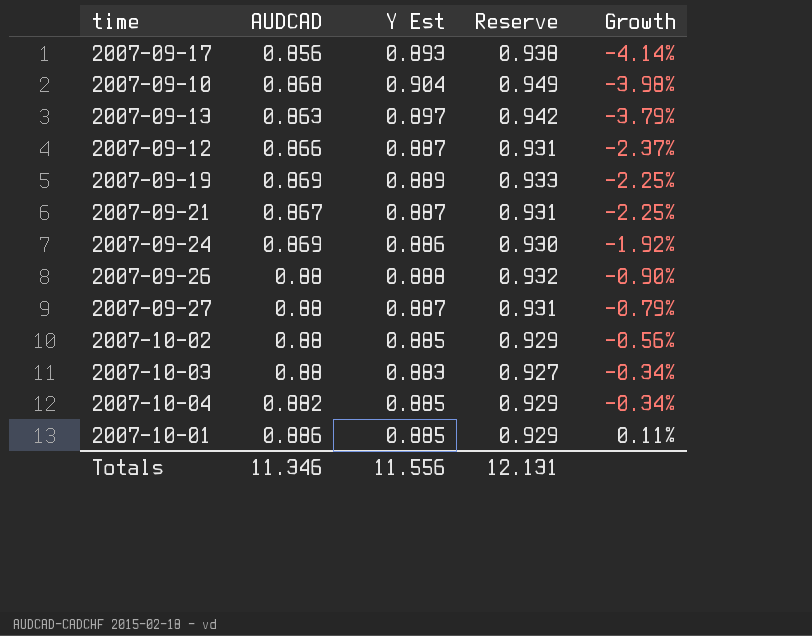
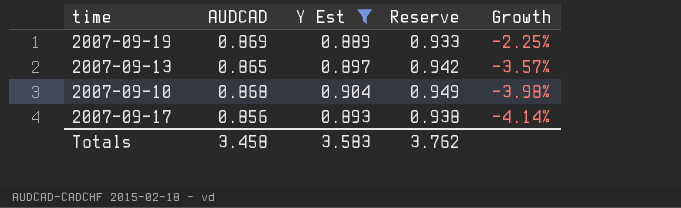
filter: none -> Y Est >= 0.889
row order: Growth ascending -> Growth descending
2007-09-13 | AUDCAD: 0.863 -> 0.865
2007-09-13 | Growth: -3.79% -> -3.57%
Totals | AUDCAD: 11.346 -> 3.458
Totals | Y Est: 11.556 -> 3.583
Totals | Reserve: 12.131 -> 3.762

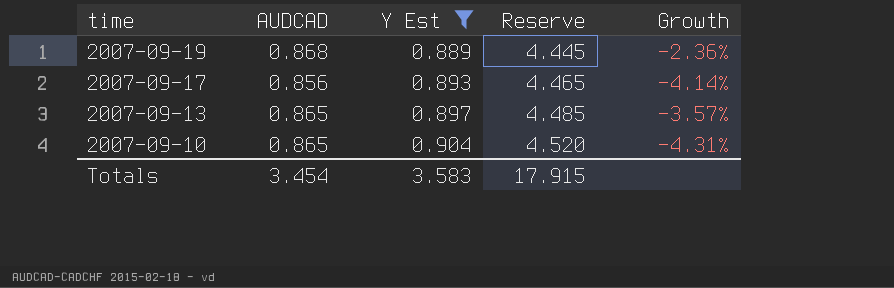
row order: Growth descending -> time descending
column Reserve | formula: [Y Est] * 1.05 -> [Y Est] * 5
2007-09-19 | AUDCAD: 0.869 -> 0.868
2007-09-19 | Growth: -2.25% -> -2.36%
2007-09-10 | AUDCAD: 0.868 -> 0.865
2007-09-10 | Growth: -3.98% -> -4.31%
Totals | AUDCAD: 3.458 -> 3.454
Totals | Reserve: 3.762 -> 17.915

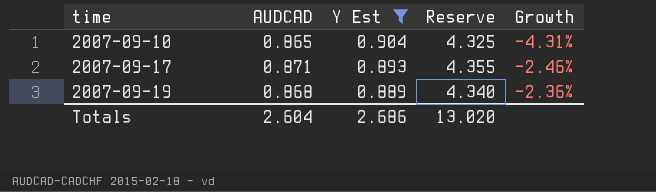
row order: time descending -> time ascending
column Reserve | formula: [Y Est] * 5 -> [AUDCAD] * 5
row 2007-09-13: 0.865 | 0.897 | 4.485 | -3.57% -> none
2007-09-17 | AUDCAD: 0.856 -> 0.871
2007-09-17 | Growth: -4.14% -> -2.46%
Totals | AUDCAD: 3.454 -> 2.604
Totals | Y Est: 3.583 -> 2.686
Totals | Reserve: 17.915 -> 13.020

